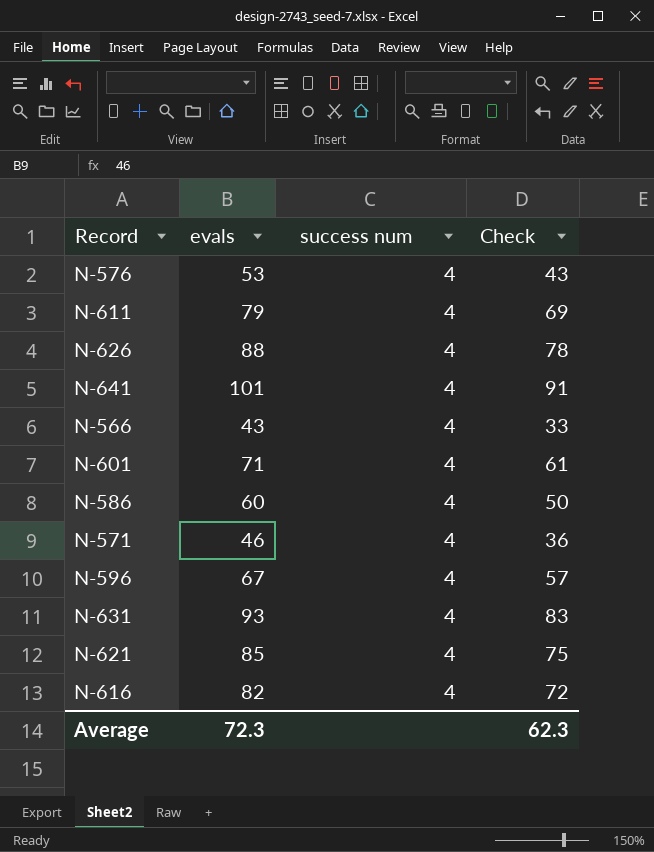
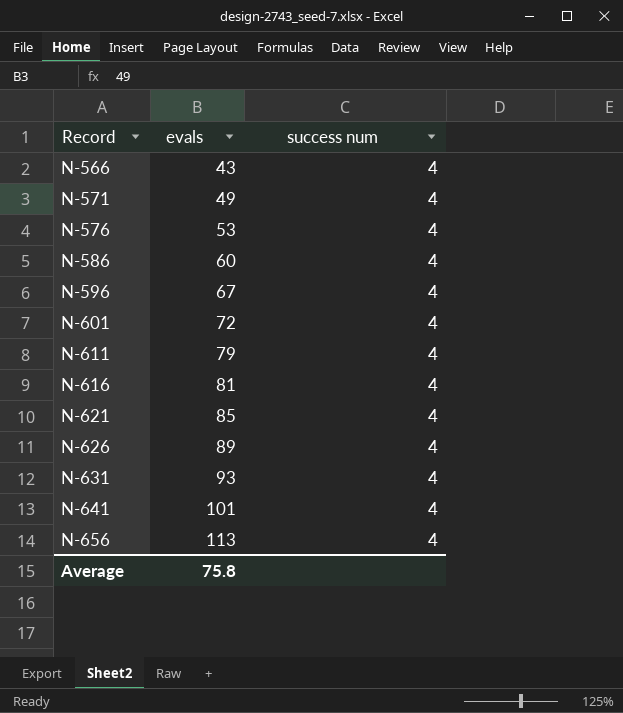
row order: none -> Record ascending
column Check | formula: [evals] - 10 -> none
N-571 | evals: 46 -> 49
N-601 | evals: 71 -> 72
N-616 | evals: 82 -> 81
N-626 | evals: 88 -> 89
row N-656: none -> 113 | 4
Average | evals: 72.3 -> 75.8

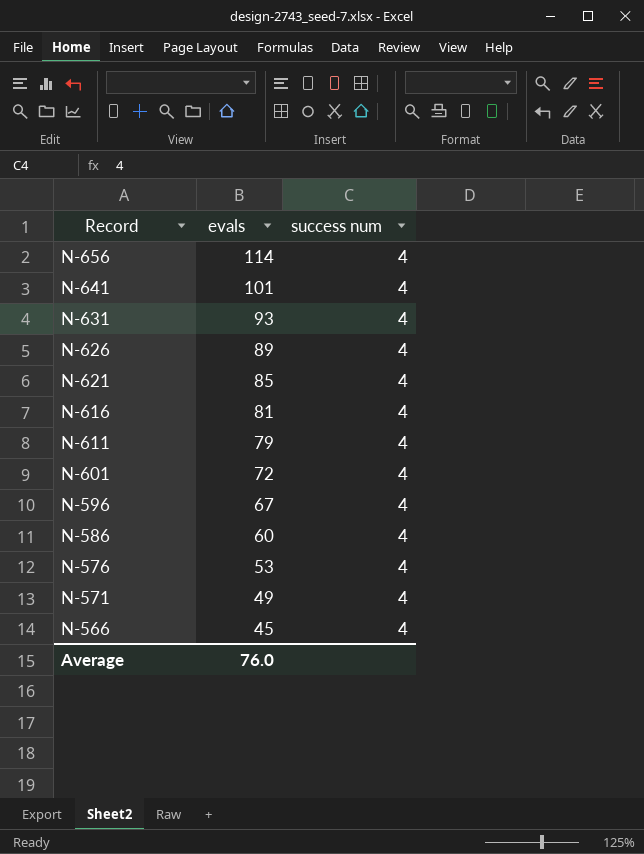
row order: Record ascending -> Record descending
N-656 | evals: 113 -> 114
N-566 | evals: 43 -> 45
Average | evals: 75.8 -> 76.0

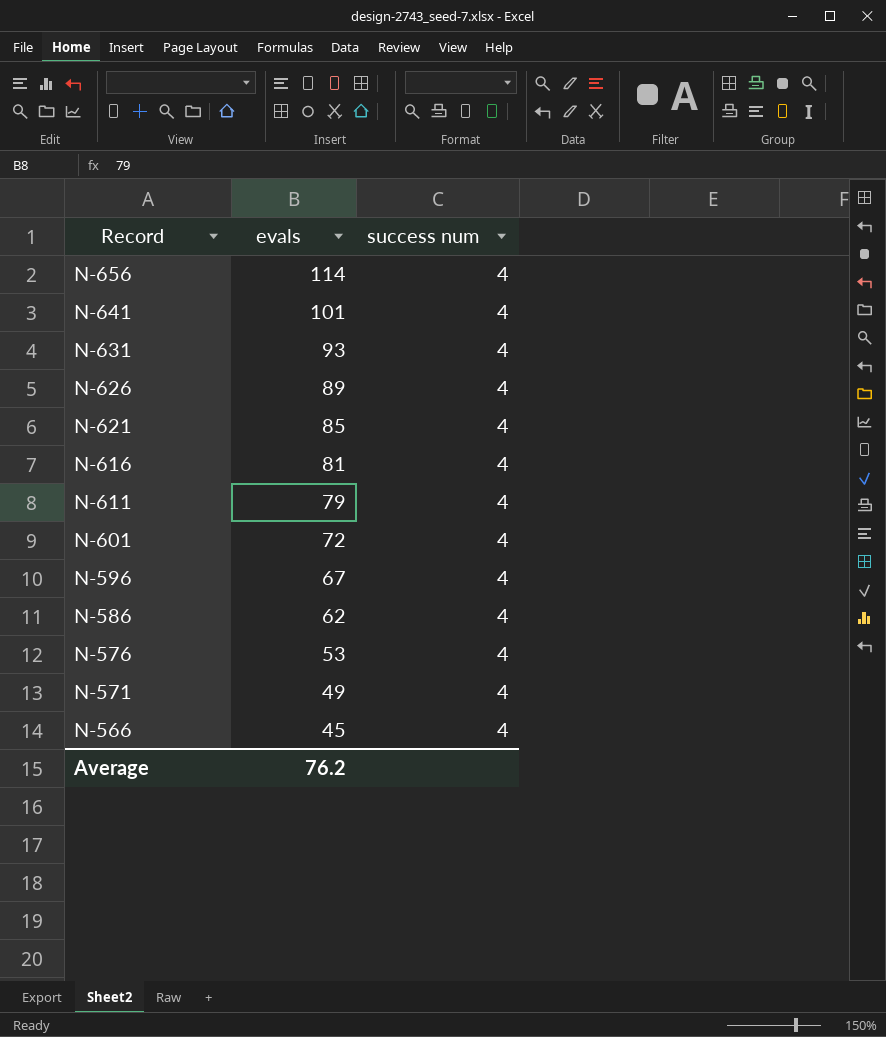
N-586 | evals: 60 -> 62
Average | evals: 76.0 -> 76.2

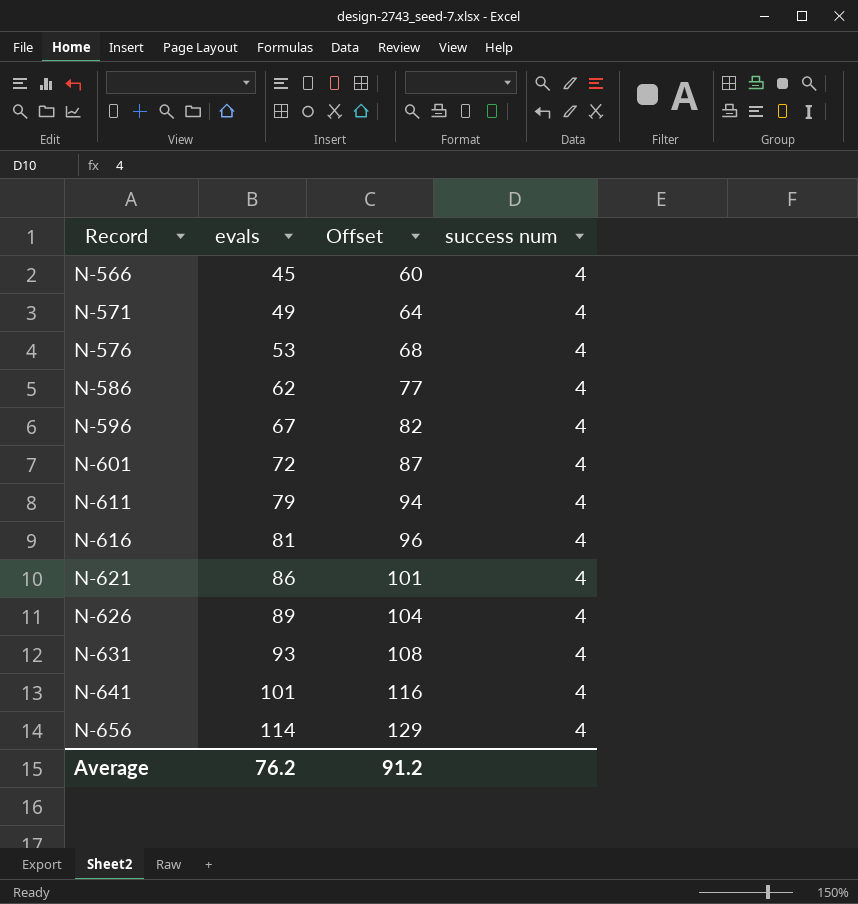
row order: Record descending -> Record ascending
column Offset | formula: none -> [evals] + 15
N-621 | evals: 85 -> 86

